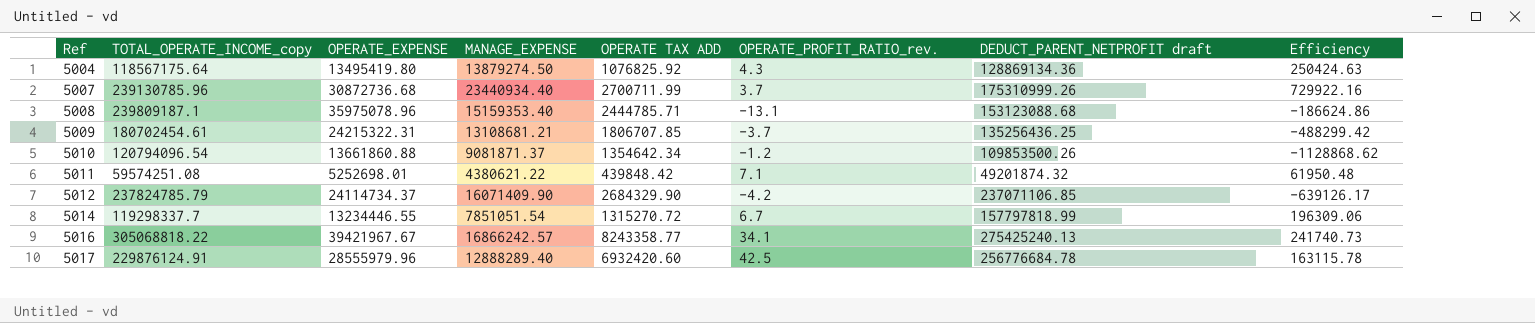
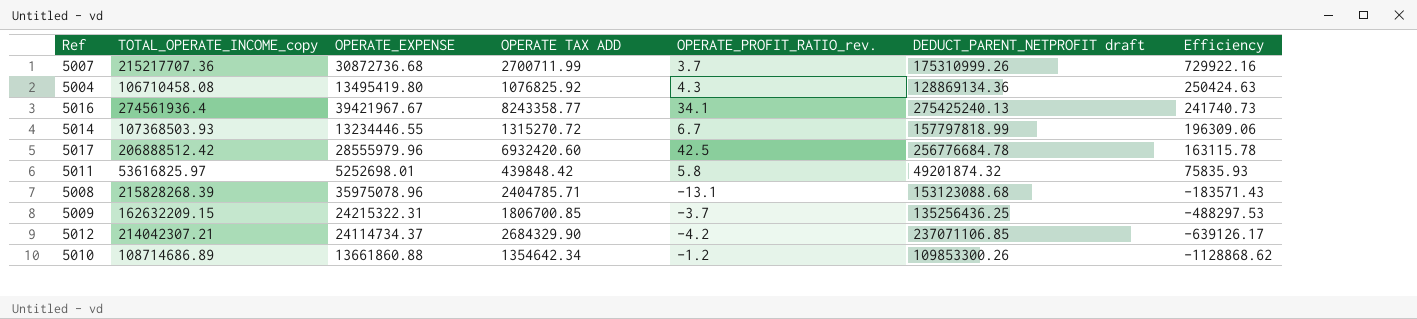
row order: Ref ascending -> Efficiency descending
column MANAGE_EXPENSE | position: 4 -> none
5007 | TOTAL_OPERATE_INCOME_copy: 239130785.96 -> 215217707.36
5004 | TOTAL_OPERATE_INCOME_copy: 118567175.64 -> 106710458.08
5016 | TOTAL_OPERATE_INCOME_copy: 305068818.22 -> 274561936.4
5014 | TOTAL_OPERATE_INCOME_copy: 119298337.7 -> 107368503.93
5017 | TOTAL_OPERATE_INCOME_copy: 229876124.91 -> 206888512.42
5011 | TOTAL_OPERATE_INCOME_copy: 59574251.08 -> 53616825.97
5011 | OPERATE_PROFIT_RATIO_rev.: 7.1 -> 5.8
5011 | Efficiency: 61950.48 -> 75835.93
5008 | TOTAL_OPERATE_INCOME_copy: 239809187.1 -> 215828268.39
5008 | OPERATE TAX ADD: 2444785.71 -> 2404785.71
5008 | Efficiency: -186624.86 -> -183571.43
5009 | TOTAL_OPERATE_INCOME_copy: 180702454.61 -> 162632209.15
5009 | OPERATE TAX ADD: 1806707.85 -> 1806700.85
5009 | Efficiency: -488299.42 -> -488297.53
5012 | TOTAL_OPERATE_INCOME_copy: 237824785.79 -> 214042307.21
5010 | TOTAL_OPERATE_INCOME_copy: 120794096.54 -> 108714686.89
5010 | DEDUCT_PARENT_NETPROFIT draft: 109853500.26 -> 109853300.26

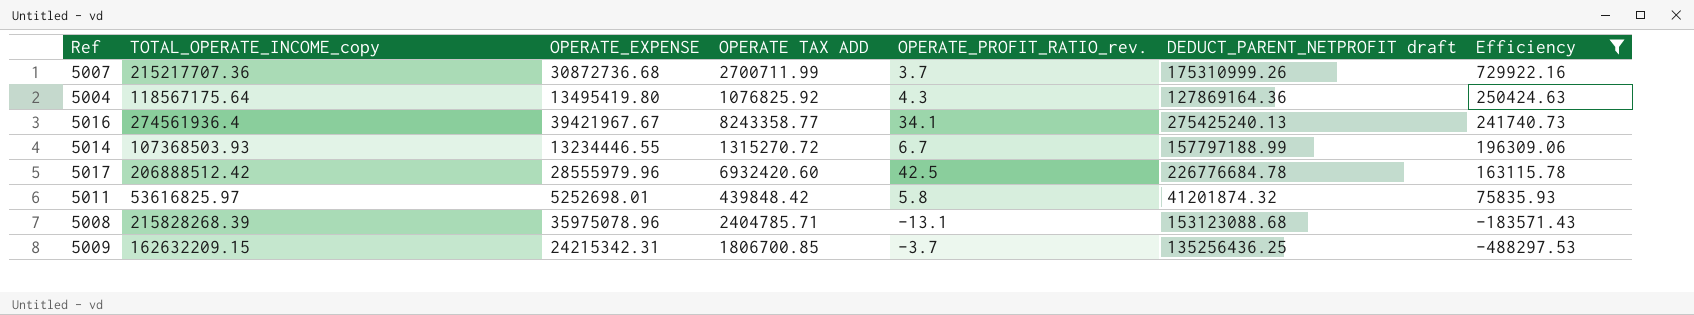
filter: none -> Efficiency >= -488297.53
5004 | TOTAL_OPERATE_INCOME_copy: 106710458.08 -> 118567175.64
5004 | DEDUCT_PARENT_NETPROFIT draft: 128869134.36 -> 127869164.36
5014 | DEDUCT_PARENT_NETPROFIT draft: 157797818.99 -> 157797188.99
5017 | DEDUCT_PARENT_NETPROFIT draft: 256776684.78 -> 226776684.78
5011 | DEDUCT_PARENT_NETPROFIT draft: 49201874.32 -> 41201874.32
5009 | OPERATE_EXPENSE: 24215322.31 -> 24215342.31

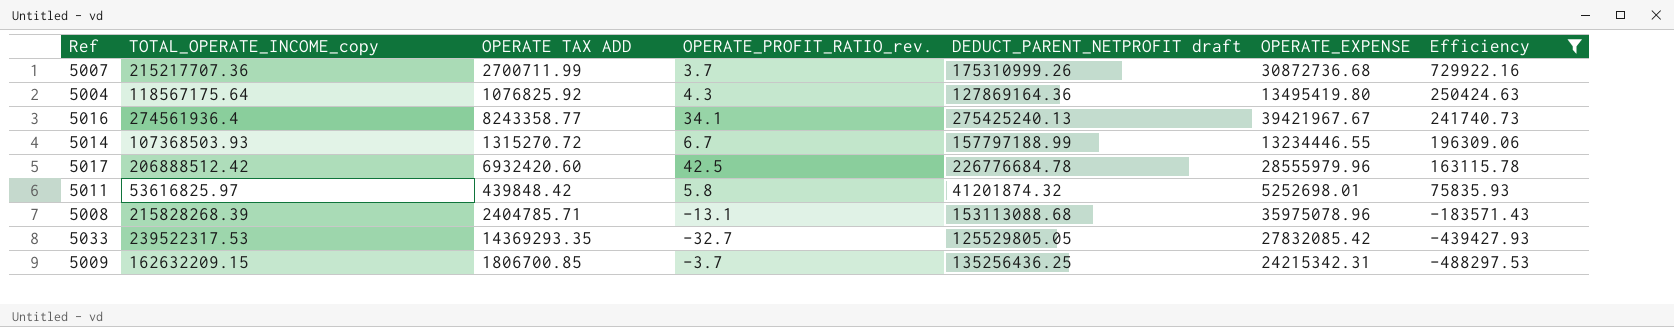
column OPERATE_EXPENSE | position: 3 -> 6
5008 | DEDUCT_PARENT_NETPROFIT draft: 153123088.68 -> 153113088.68
row 5033: none -> 239522317.53 | 14369293.35 | -32.7 | 125529805.05 | 27832085.42 | -439427.93

